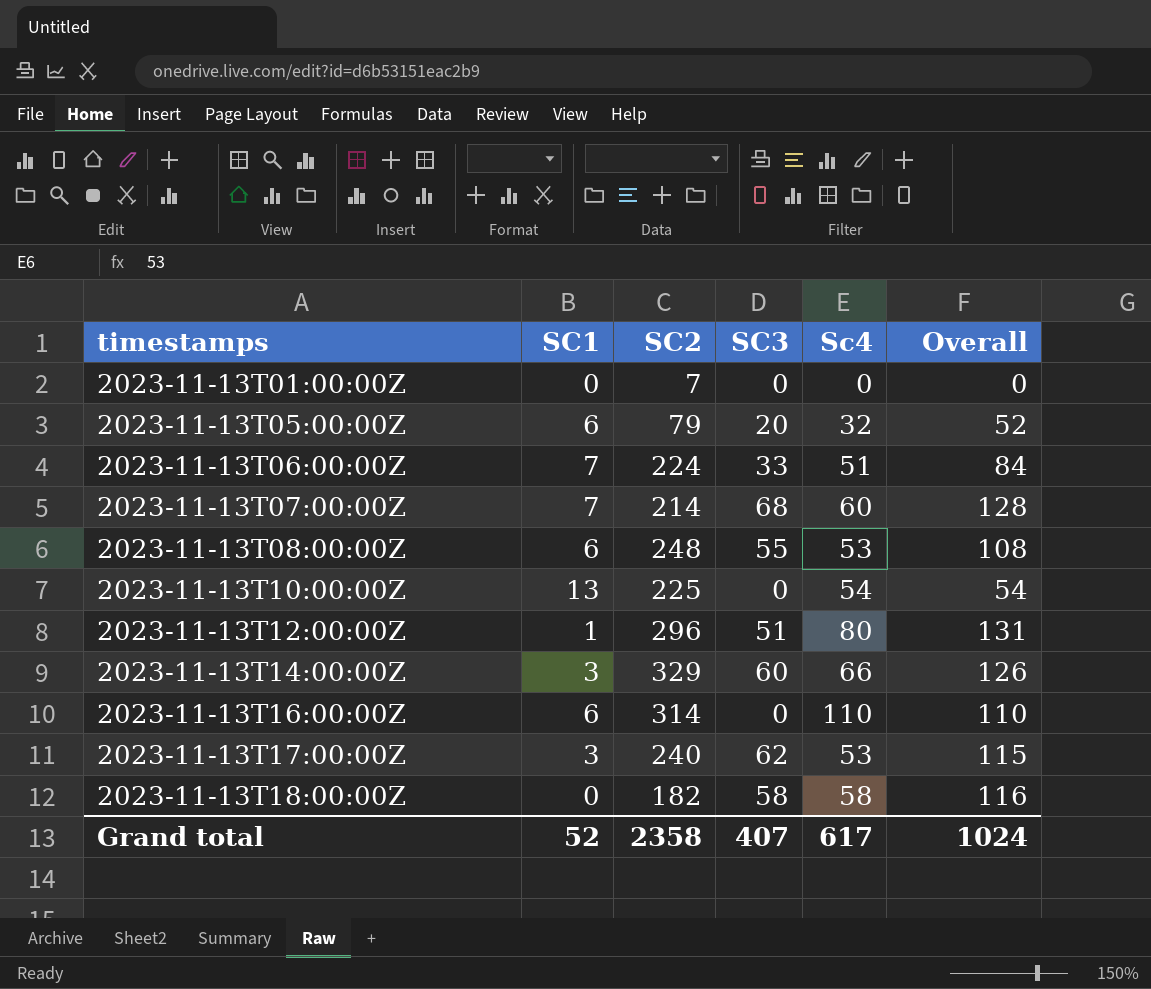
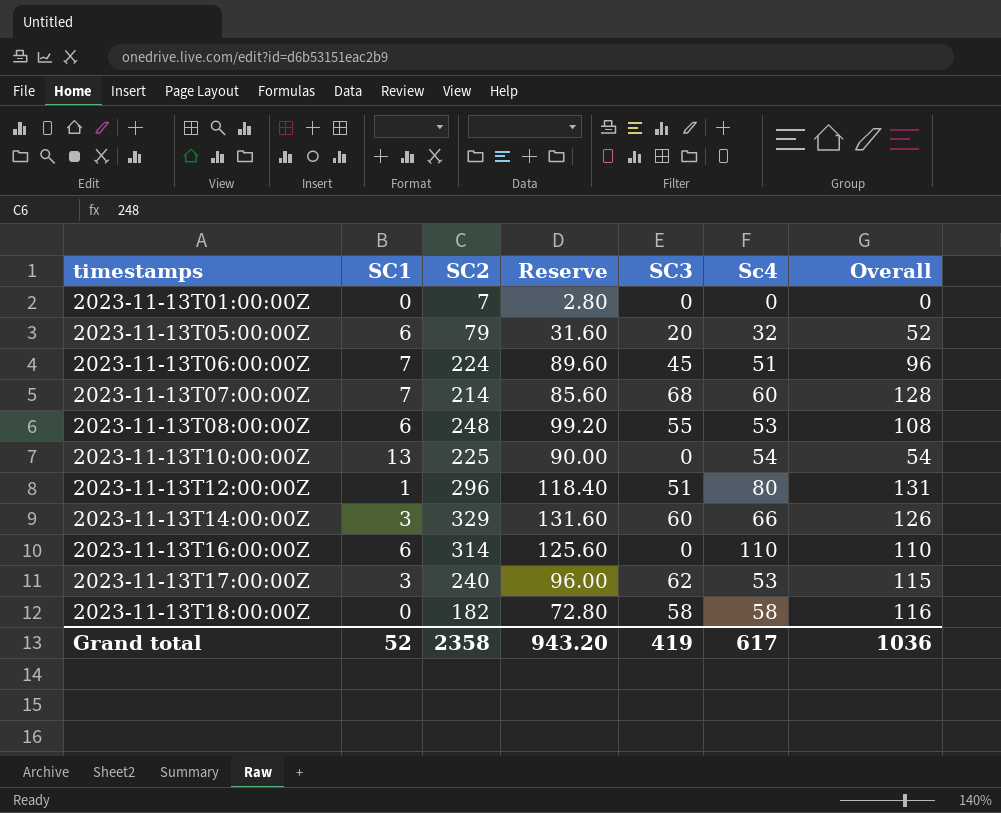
column Reserve | formula: none -> [SC2] * 0.4
2023-11-13T06:00:00Z | SC3: 33 -> 45
2023-11-13T06:00:00Z | Overall: 84 -> 96
Grand total | SC3: 407 -> 419
Grand total | Overall: 1024 -> 1036

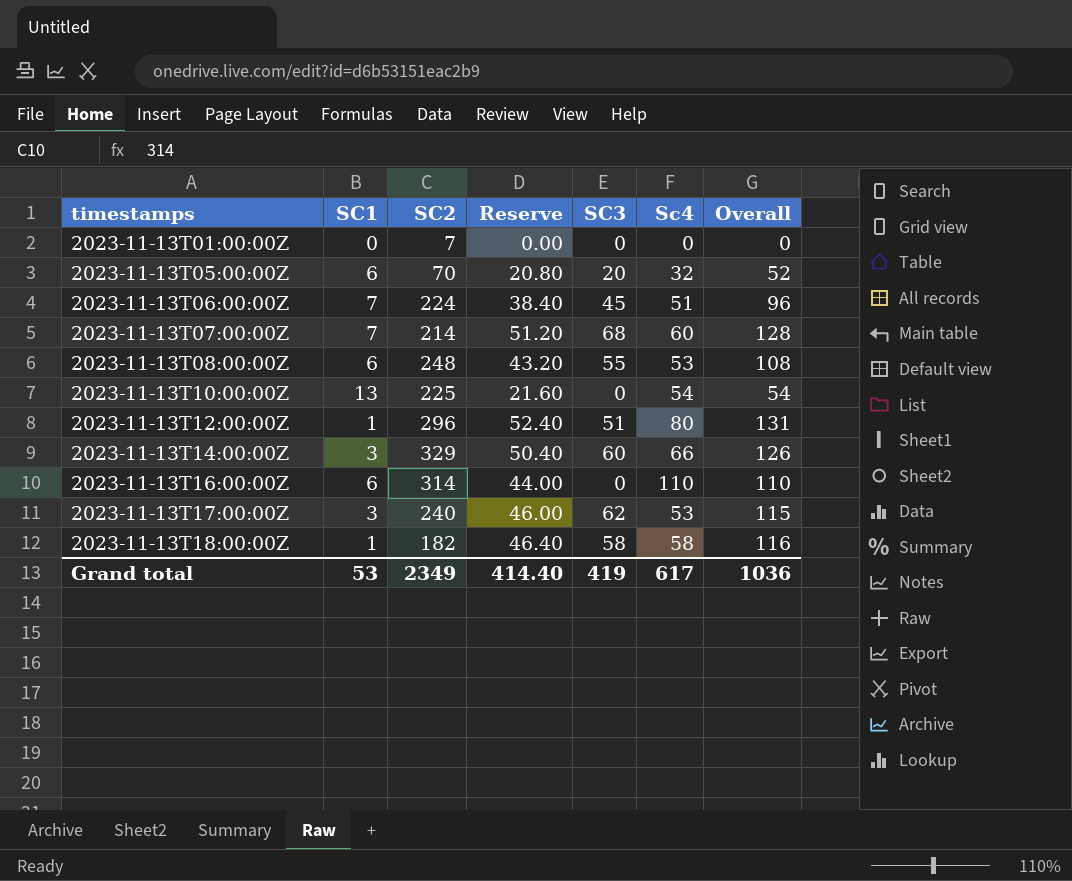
column Reserve | formula: [SC2] * 0.4 -> [Overall] * 0.4
2023-11-13T05:00:00Z | SC2: 79 -> 70
2023-11-13T18:00:00Z | SC1: 0 -> 1
Grand total | SC1: 52 -> 53
Grand total | SC2: 2358 -> 2349
Grand total | Reserve: 943.20 -> 414.40

